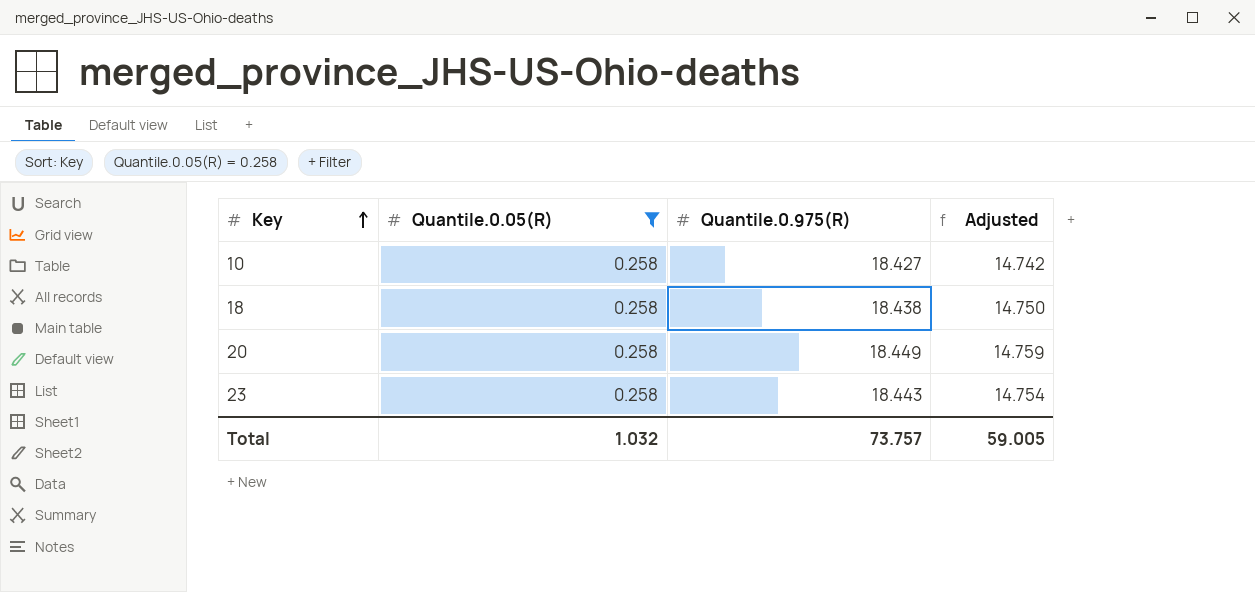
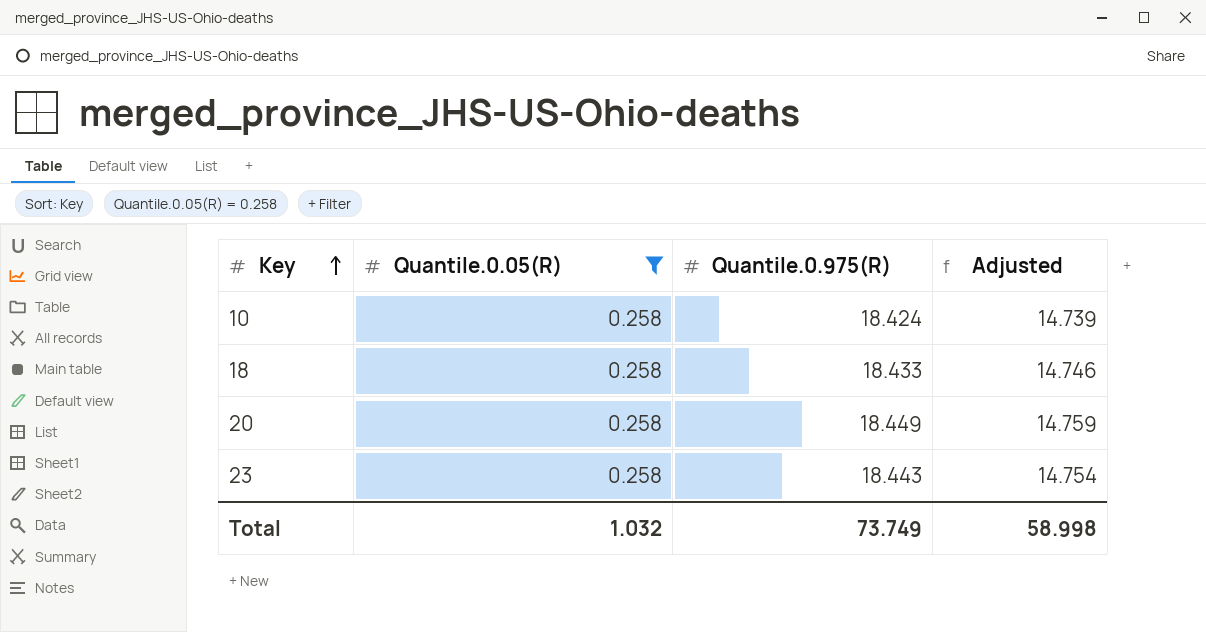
10 | Quantile.0.975(R): 18.427 -> 18.424
10 | Adjusted: 14.742 -> 14.739
18 | Quantile.0.975(R): 18.438 -> 18.433
18 | Adjusted: 14.750 -> 14.746
Total | Quantile.0.975(R): 73.757 -> 73.749
Total | Adjusted: 59.005 -> 58.998

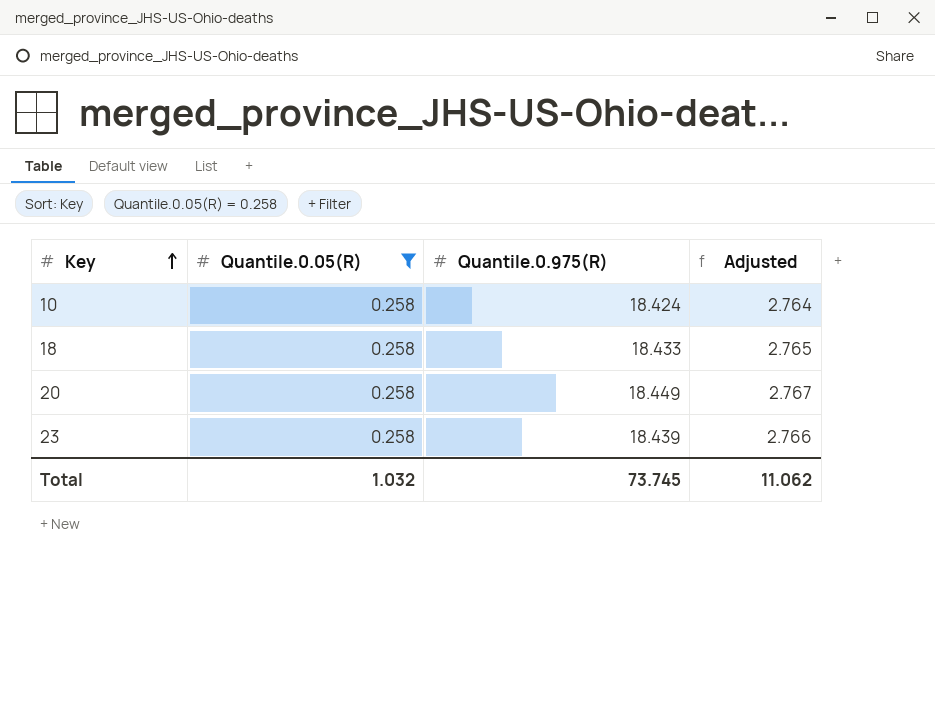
column Adjusted | formula: [Quantile.0.975(R)] * 0.8 -> [Quantile.0.975(R)] * 0.15
23 | Quantile.0.975(R): 18.443 -> 18.439
Total | Quantile.0.975(R): 73.749 -> 73.745
Total | Adjusted: 58.998 -> 11.062

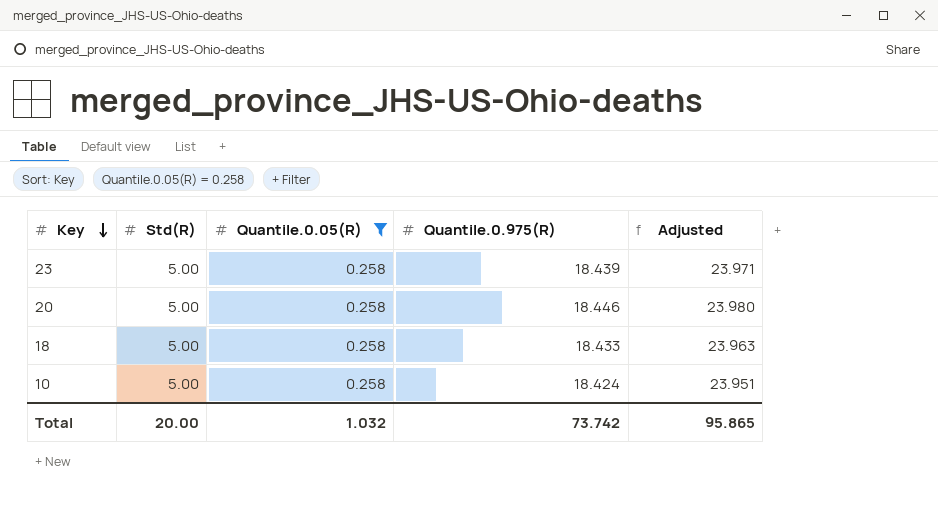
row order: Key ascending -> Key descending
column Std(R) | position: none -> 2
column Adjusted | formula: [Quantile.0.975(R)] * 0.15 -> [Quantile.0.975(R)] * 1.3
20 | Quantile.0.975(R): 18.449 -> 18.446
Total | Quantile.0.975(R): 73.745 -> 73.742
Total | Adjusted: 11.062 -> 95.865

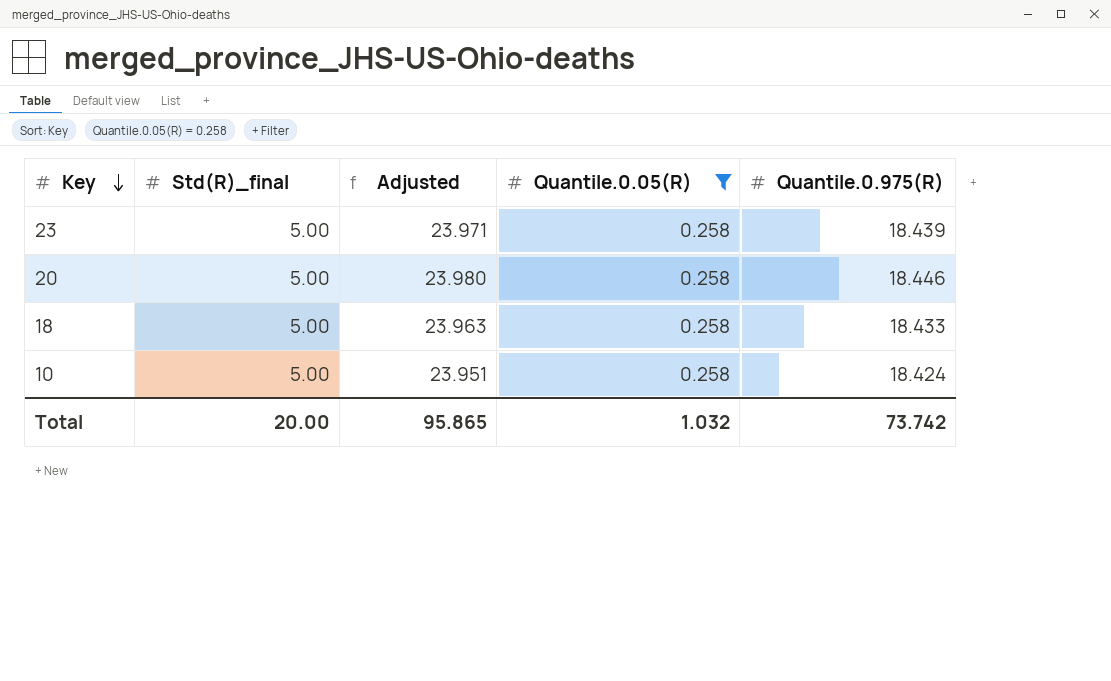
column name: Std(R) -> Std(R)_final
column Adjusted | position: 5 -> 3

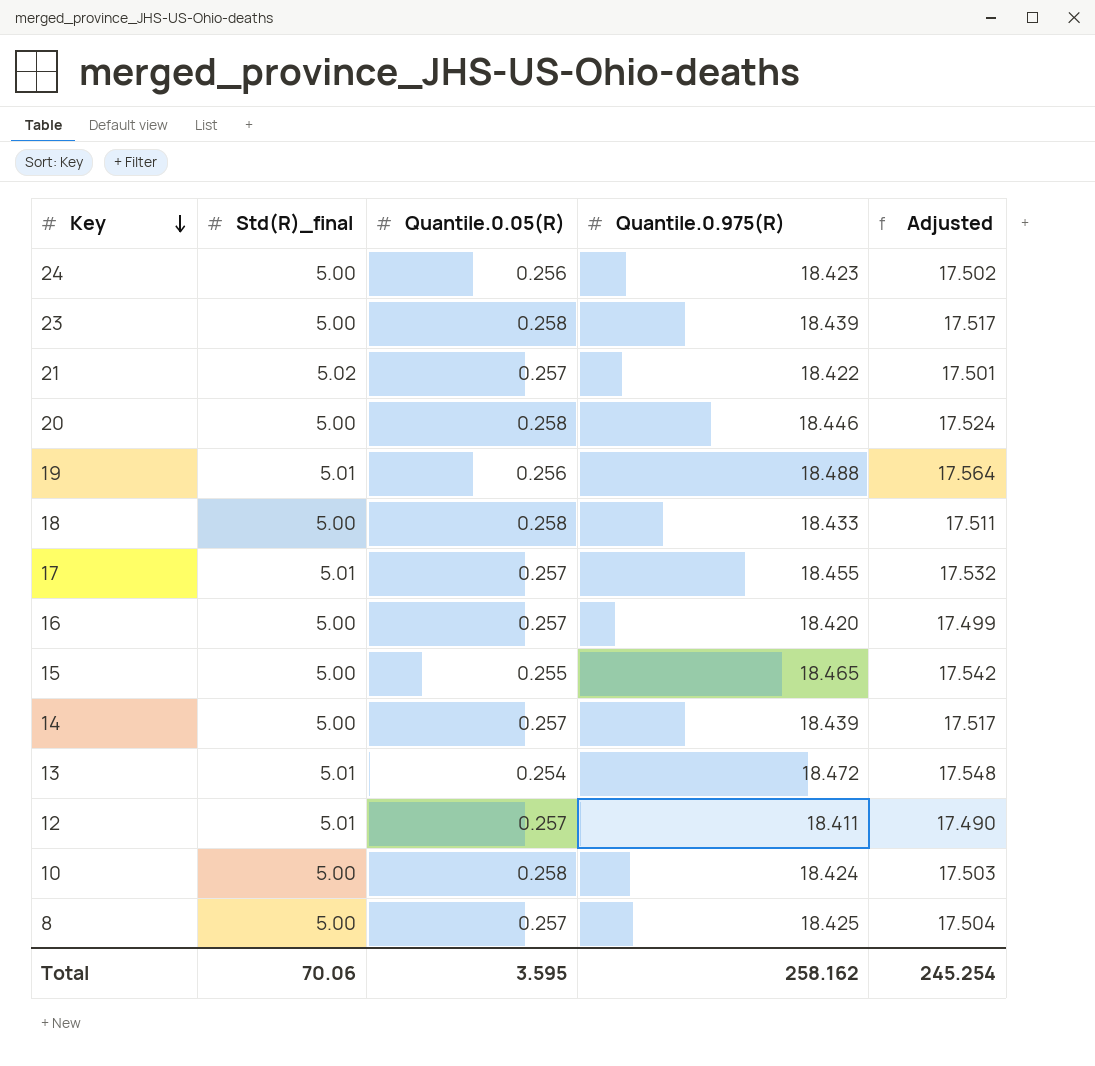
filter: Quantile.0.05(R) = 0.258 -> none
column Adjusted | formula: [Quantile.0.975(R)] * 1.3 -> [Quantile.0.975(R)] * 0.95
column Adjusted | position: 3 -> 5
Total | Std(R)_final: 20.00 -> 70.06
Total | Quantile.0.05(R): 1.032 -> 3.595
Total | Quantile.0.975(R): 73.742 -> 258.162
Total | Adjusted: 95.865 -> 245.254

